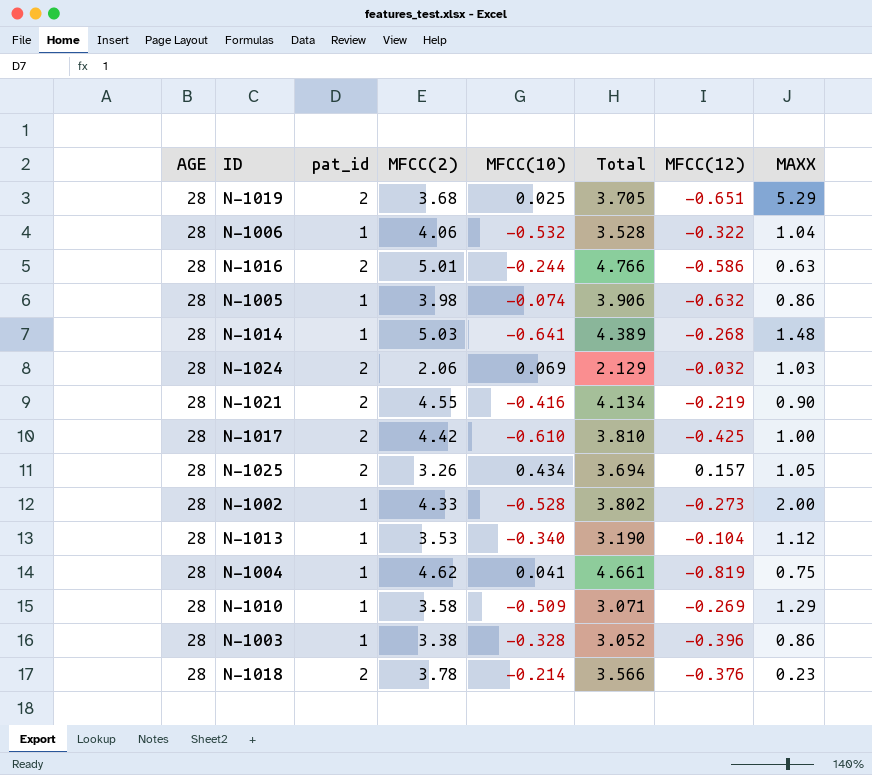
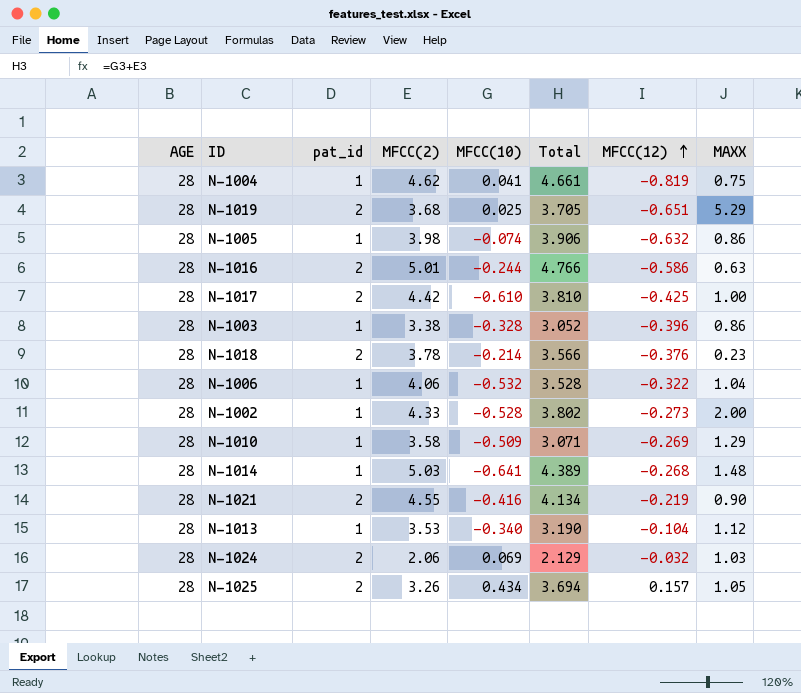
row order: none -> MFCC(12) ascending

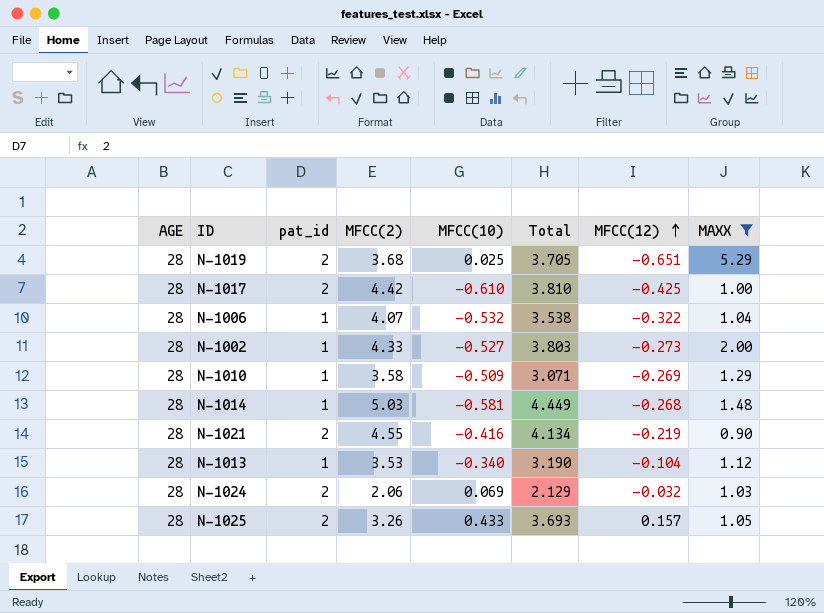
filter: none -> MAXX >= 0.90
N-1006 | MFCC(2): 4.06 -> 4.07
N-1006 | Total: 3.528 -> 3.538
N-1002 | MFCC(10): -0.528 -> -0.527
N-1002 | Total: 3.802 -> 3.803
N-1014 | MFCC(10): -0.641 -> -0.581
N-1014 | Total: 4.389 -> 4.449
N-1025 | MFCC(10): 0.434 -> 0.433
N-1025 | Total: 3.694 -> 3.693

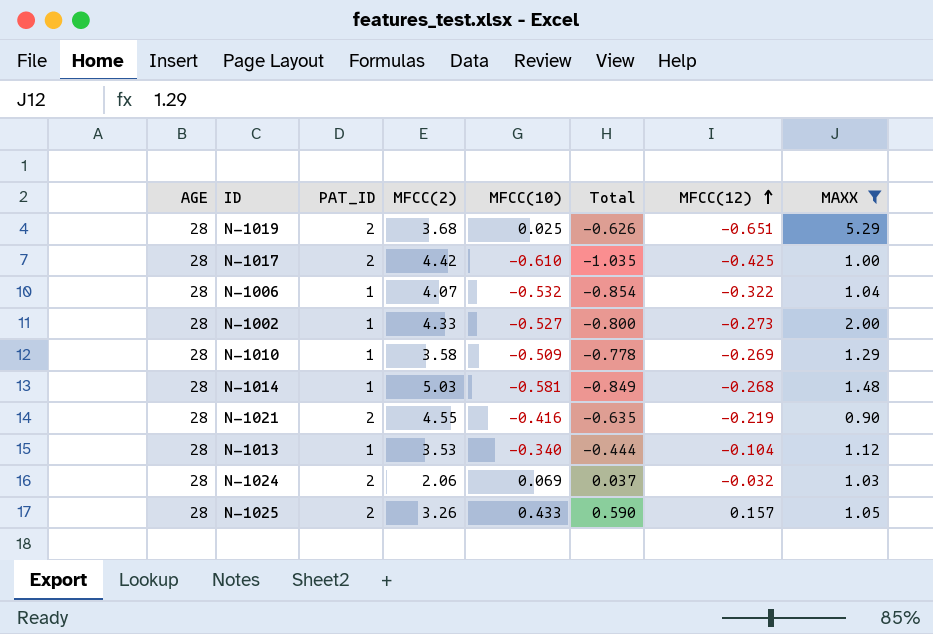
column name: pat_id -> PAT_ID
column Total | formula: [MFCC(2)] + [MFCC(10)] -> [MFCC(10)] + [MFCC(12)]

